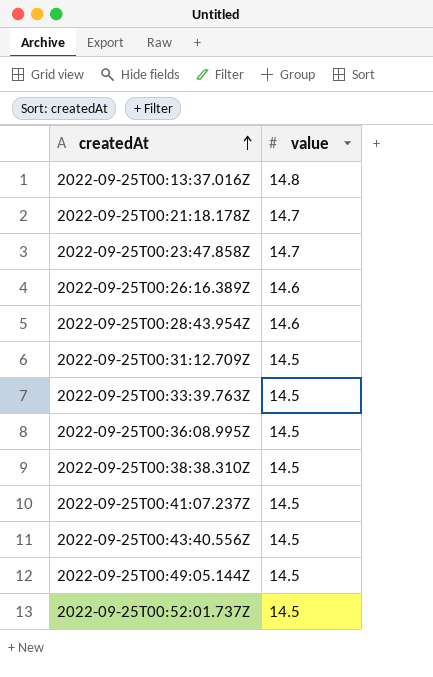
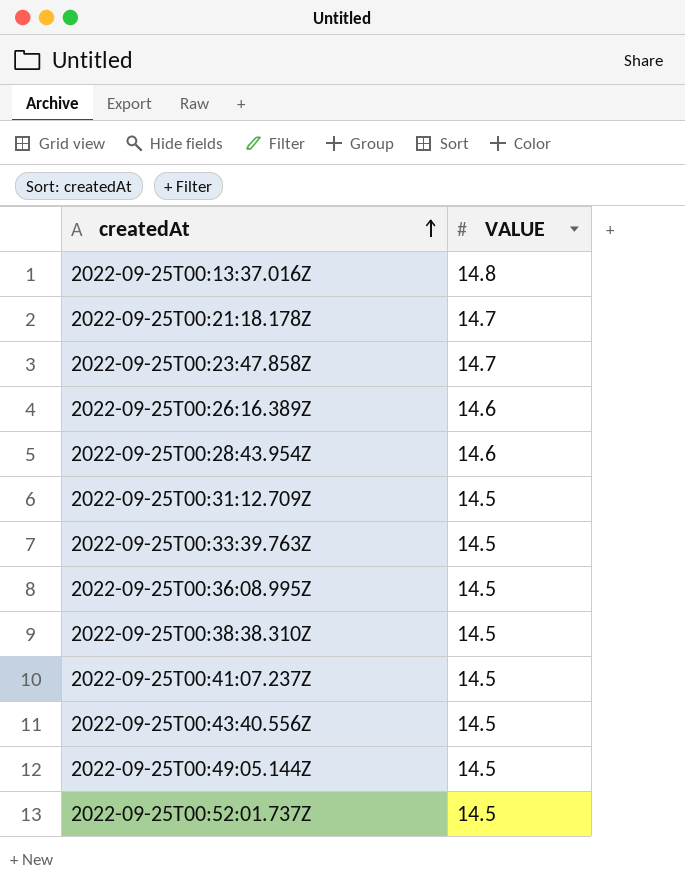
column name: value -> VALUE

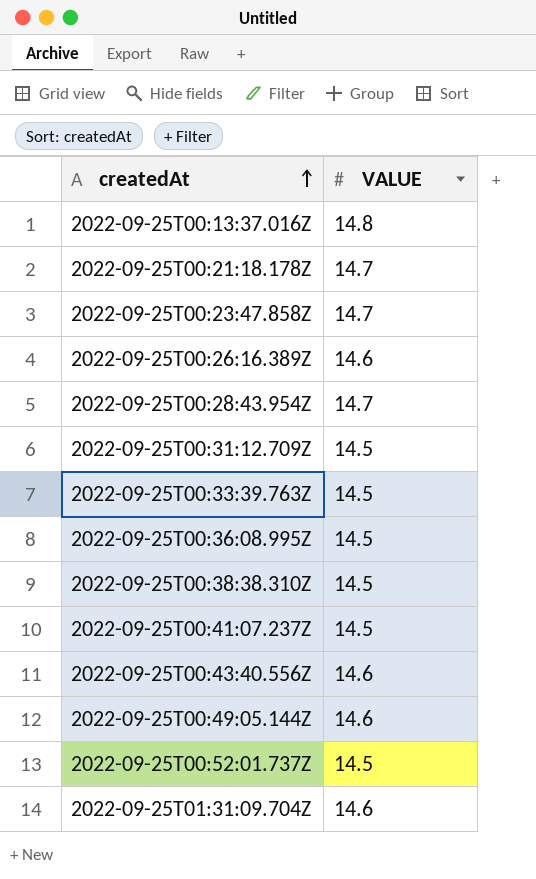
2022-09-25T00:28:43.954Z | VALUE: 14.6 -> 14.7
2022-09-25T00:43:40.556Z | VALUE: 14.5 -> 14.6
2022-09-25T00:49:05.144Z | VALUE: 14.5 -> 14.6
row 2022-09-25T01:31:09.704Z: none -> 14.6

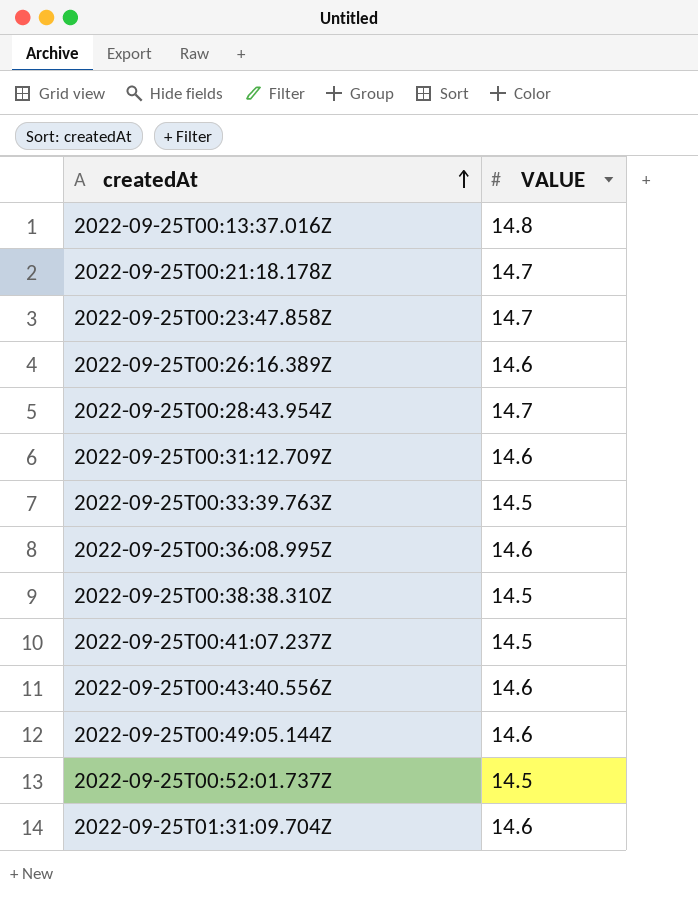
2022-09-25T00:31:12.709Z | VALUE: 14.5 -> 14.6
2022-09-25T00:36:08.995Z | VALUE: 14.5 -> 14.6

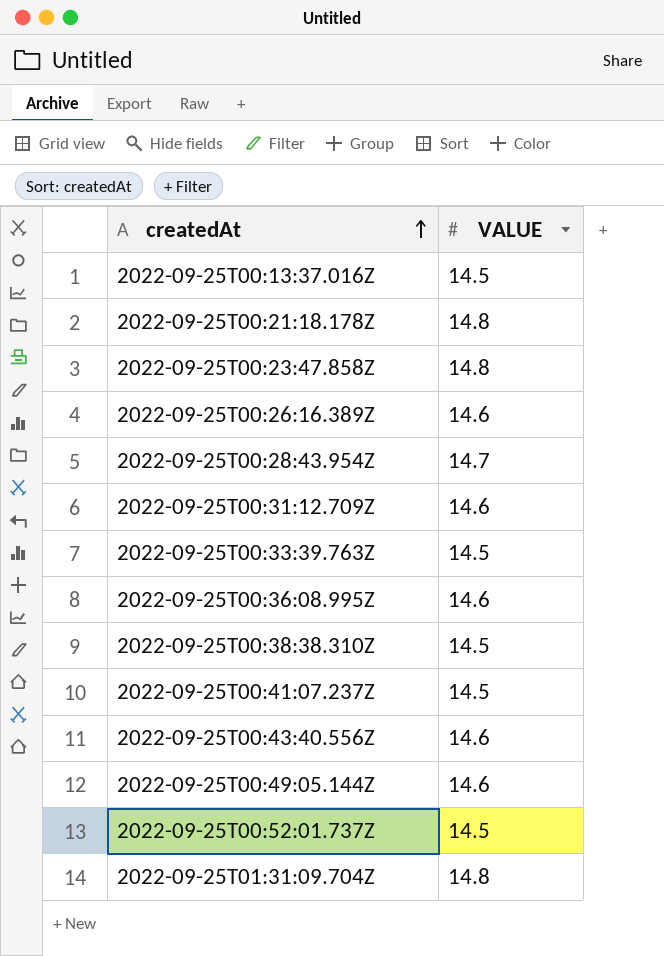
2022-09-25T00:13:37.016Z | VALUE: 14.8 -> 14.5
2022-09-25T00:21:18.178Z | VALUE: 14.7 -> 14.8
2022-09-25T00:23:47.858Z | VALUE: 14.7 -> 14.8
2022-09-25T01:31:09.704Z | VALUE: 14.6 -> 14.8

